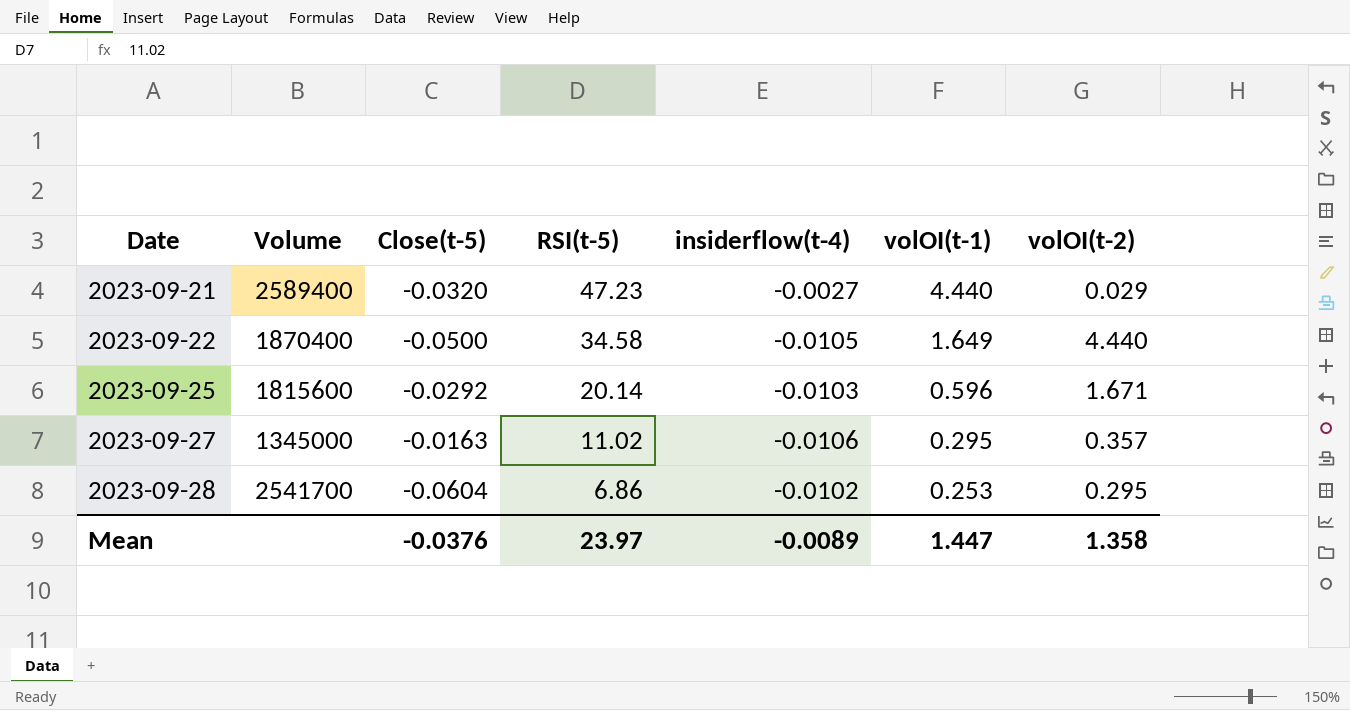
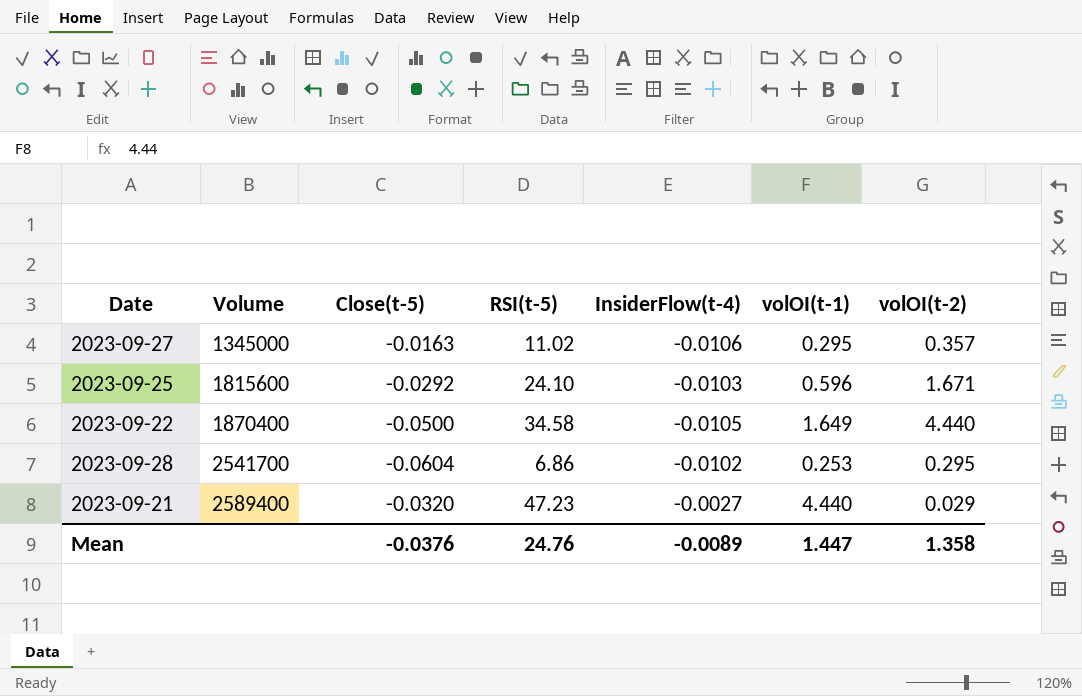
row order: Date ascending -> Volume ascending
column name: insiderflow(t-4) -> InsiderFlow(t-4)
2023-09-25 | RSI(t-5): 20.14 -> 24.10
Mean | RSI(t-5): 23.97 -> 24.76

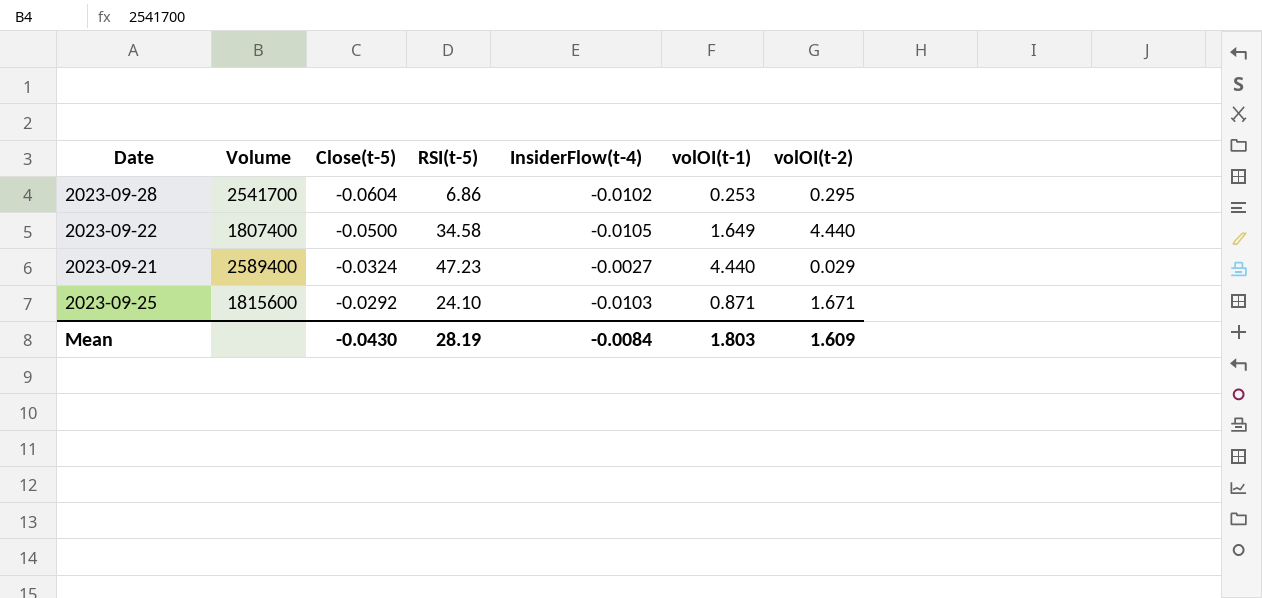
row order: Volume ascending -> Close(t-5) ascending
row 2023-09-27: 1345000 | -0.0163 | 11.02 | -0.0106 | 0.295 | 0.357 -> none
2023-09-22 | Volume: 1870400 -> 1807400
2023-09-21 | Close(t-5): -0.0320 -> -0.0324
2023-09-25 | volOI(t-1): 0.596 -> 0.871
Mean | Close(t-5): -0.0376 -> -0.0430
Mean | RSI(t-5): 24.76 -> 28.19
Mean | InsiderFlow(t-4): -0.0089 -> -0.0084
Mean | volOI(t-1): 1.447 -> 1.803
Mean | volOI(t-2): 1.358 -> 1.609

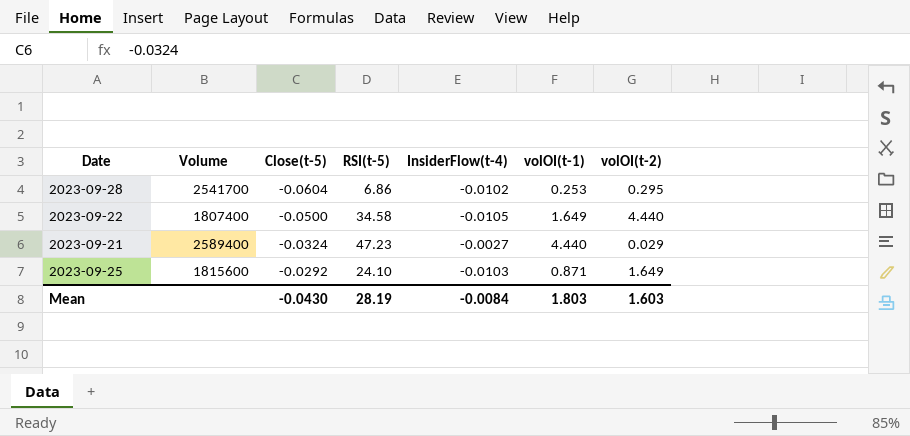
2023-09-25 | volOI(t-2): 1.671 -> 1.649
Mean | volOI(t-2): 1.609 -> 1.603

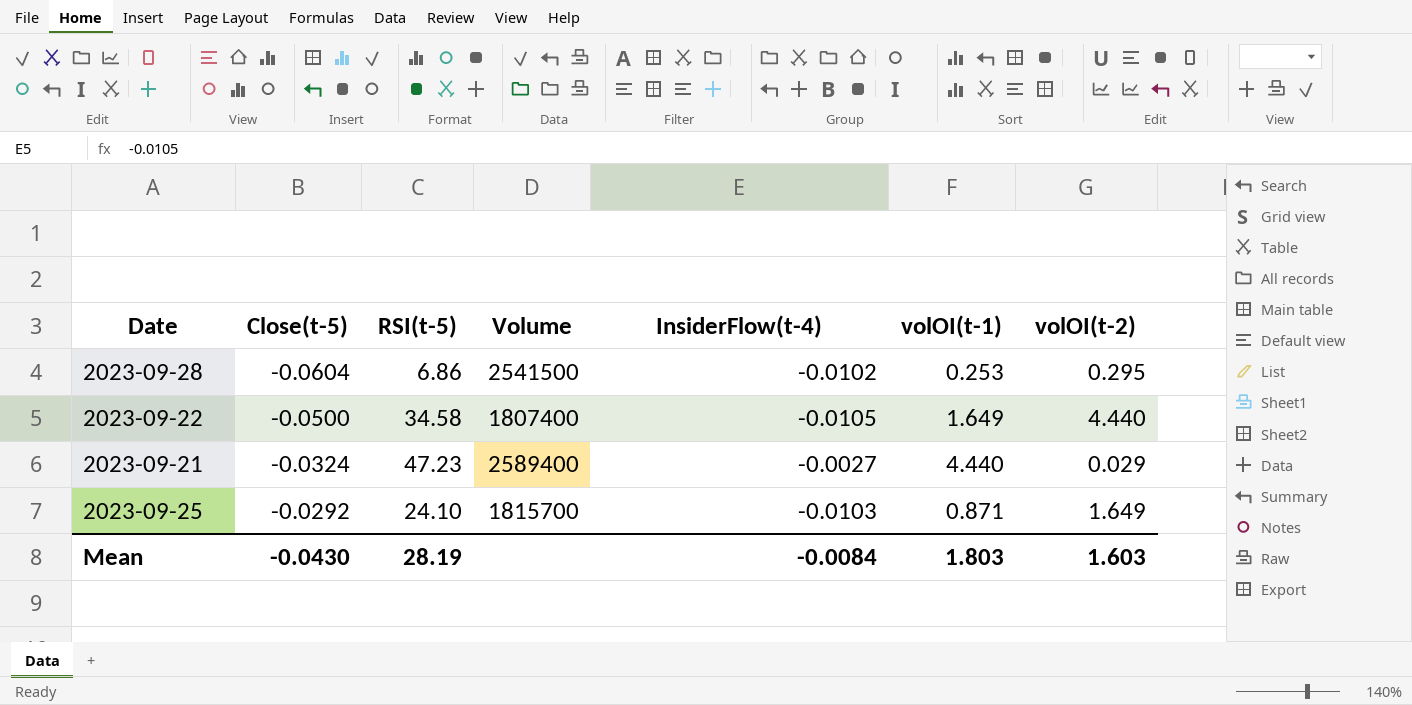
column Volume | position: 2 -> 4
2023-09-28 | Volume: 2541700 -> 2541500
2023-09-25 | Volume: 1815600 -> 1815700

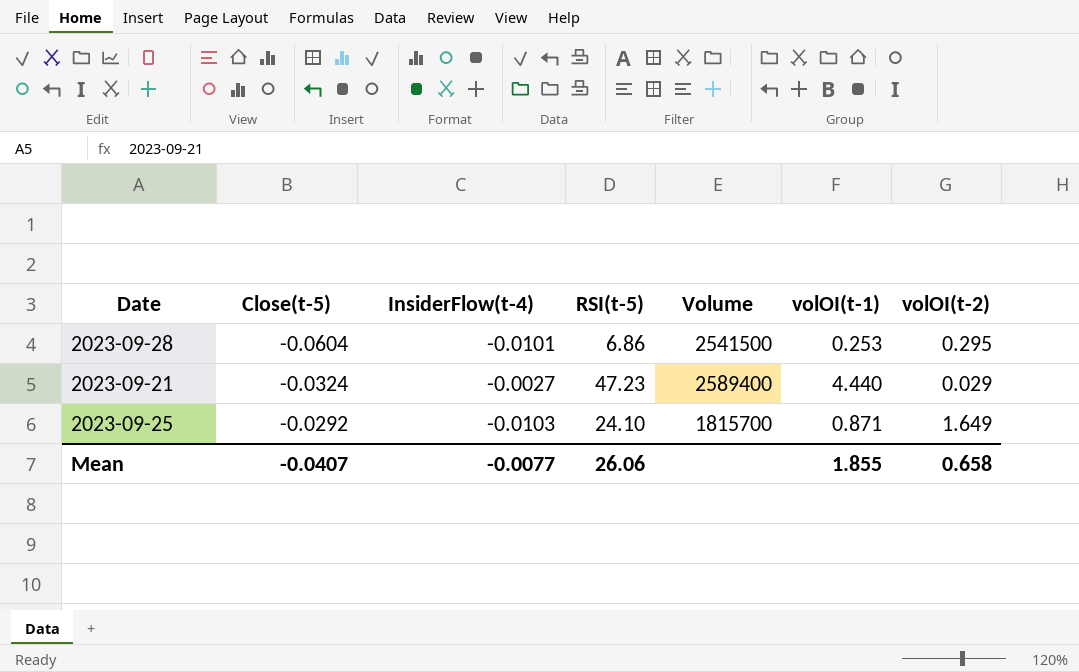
column InsiderFlow(t-4) | position: 5 -> 3
row 2023-09-22: -0.0500 | 34.58 | 1807400 | -0.0105 | 1.649 | 4.440 -> none
2023-09-28 | InsiderFlow(t-4): -0.0102 -> -0.0101
Mean | Close(t-5): -0.0430 -> -0.0407
Mean | InsiderFlow(t-4): -0.0084 -> -0.0077
Mean | RSI(t-5): 28.19 -> 26.06
Mean | volOI(t-1): 1.803 -> 1.855
Mean | volOI(t-2): 1.603 -> 0.658

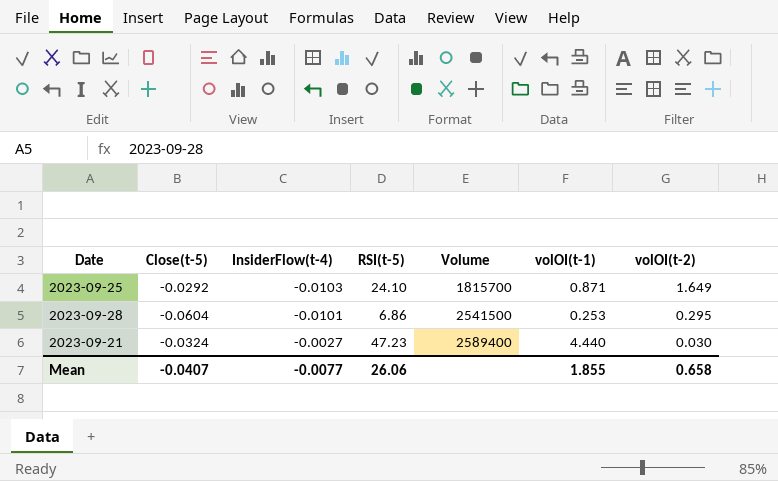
row order: Close(t-5) ascending -> InsiderFlow(t-4) ascending
2023-09-21 | volOI(t-2): 0.029 -> 0.030

